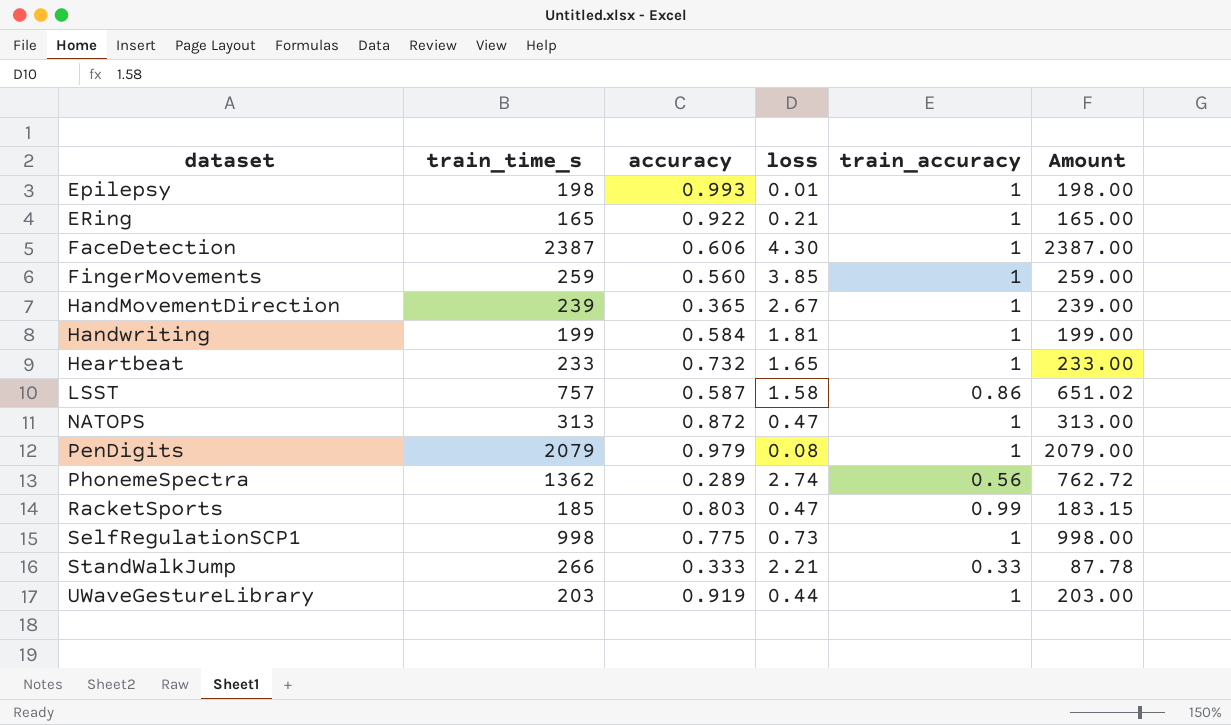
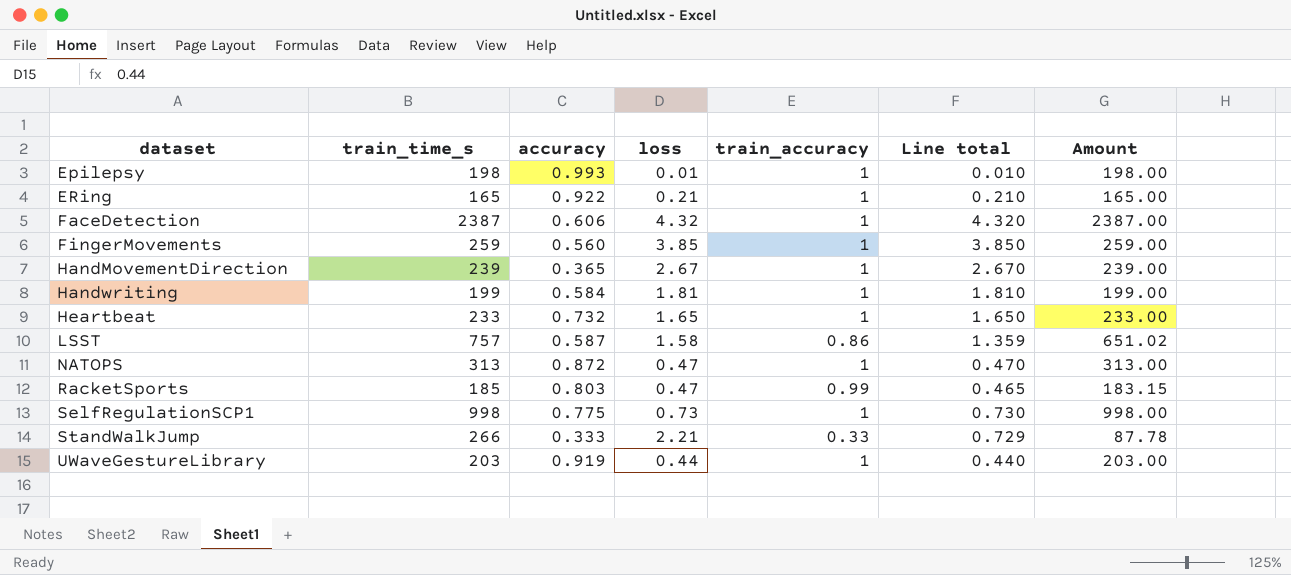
column Line total | formula: none -> [loss] * [train_accuracy]
row PenDigits: 2079 | 0.979 | 0.08 | 1 | 2079.00 -> none
row PhonemeSpectra: 1362 | 0.289 | 2.74 | 0.56 | 762.72 -> none
FaceDetection | loss: 4.30 -> 4.32

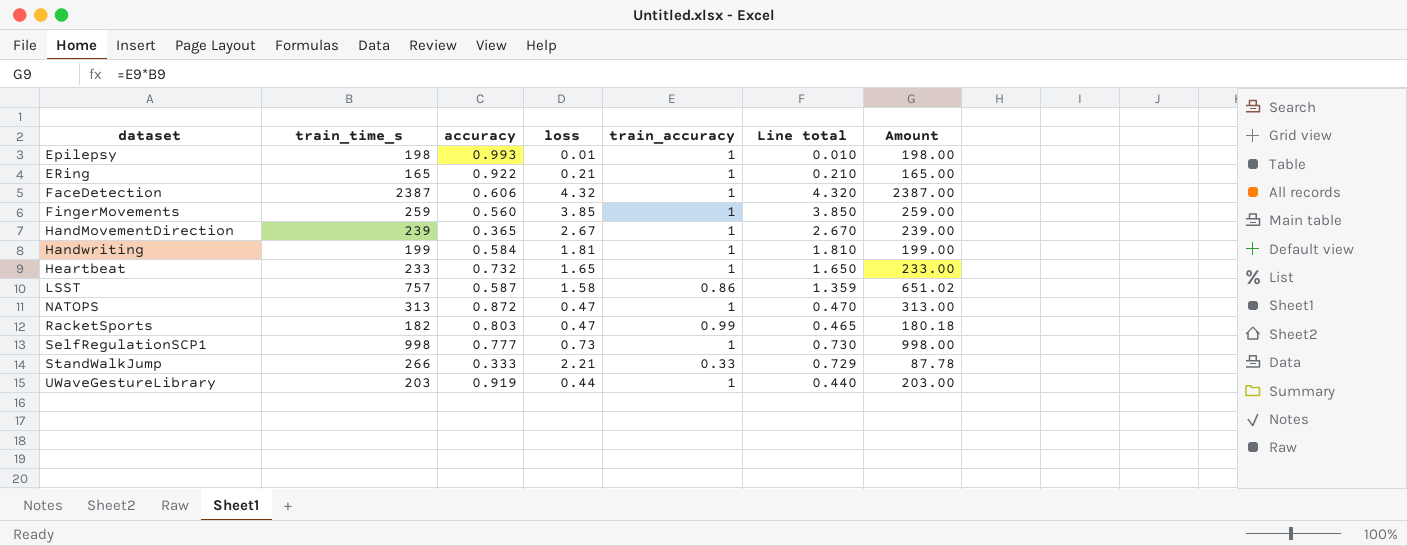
RacketSports | train_time_s: 185 -> 182
RacketSports | Amount: 183.15 -> 180.18
SelfRegulationSCP1 | accuracy: 0.775 -> 0.777

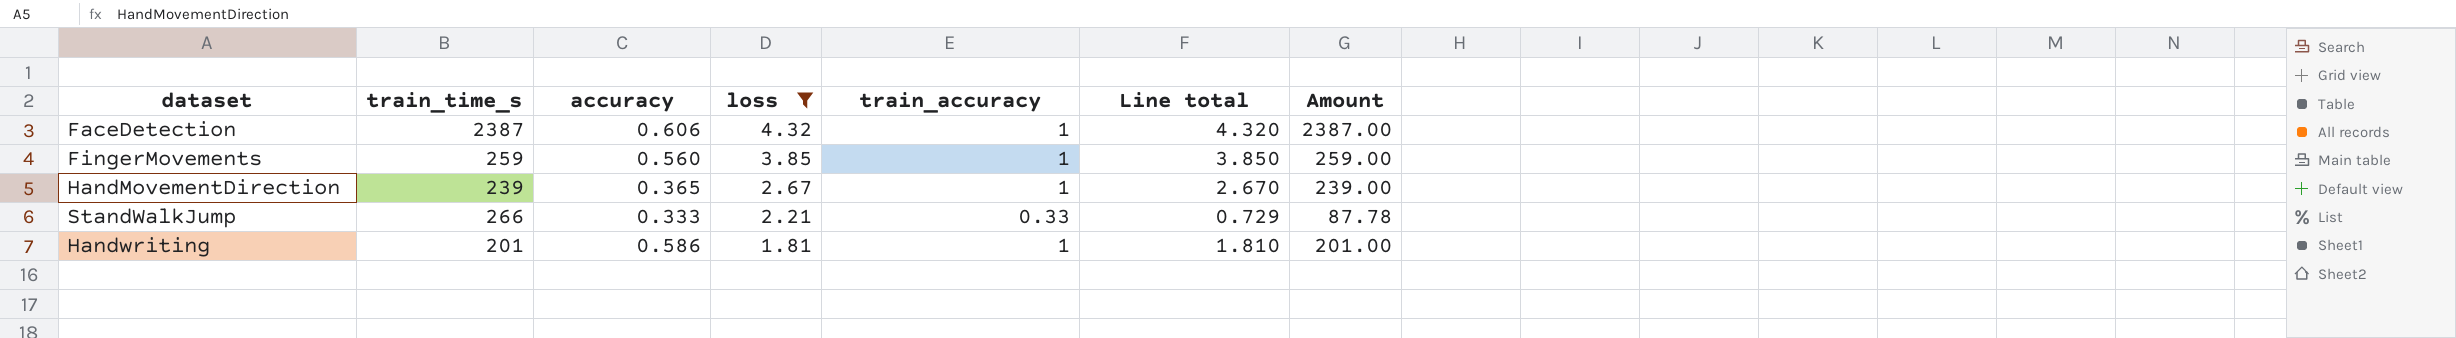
filter: none -> loss >= 1.81
row order: dataset ascending -> loss descending
Handwriting | train_time_s: 199 -> 201
Handwriting | accuracy: 0.584 -> 0.586
Handwriting | Amount: 199.00 -> 201.00

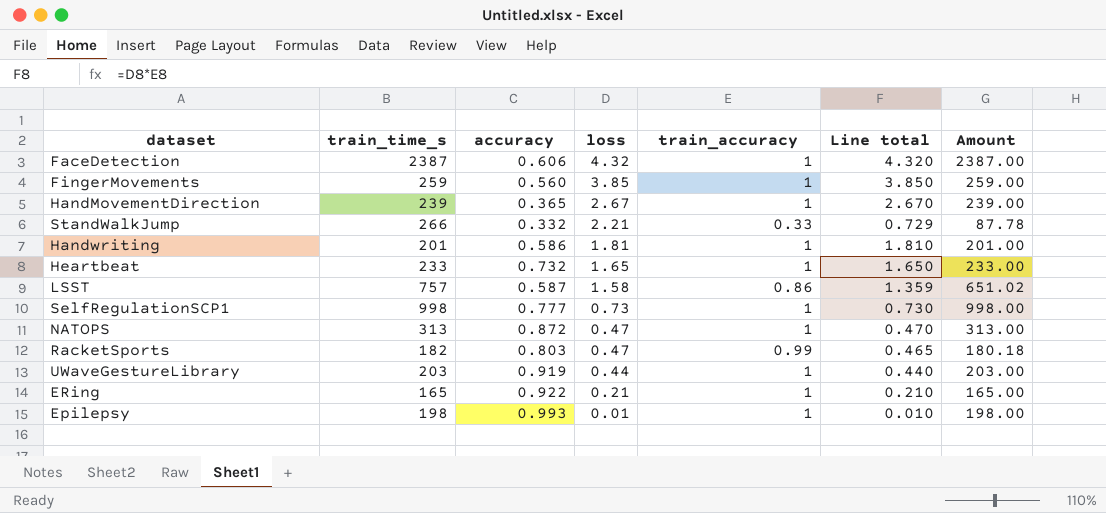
filter: loss >= 1.81 -> none
StandWalkJump | accuracy: 0.333 -> 0.332

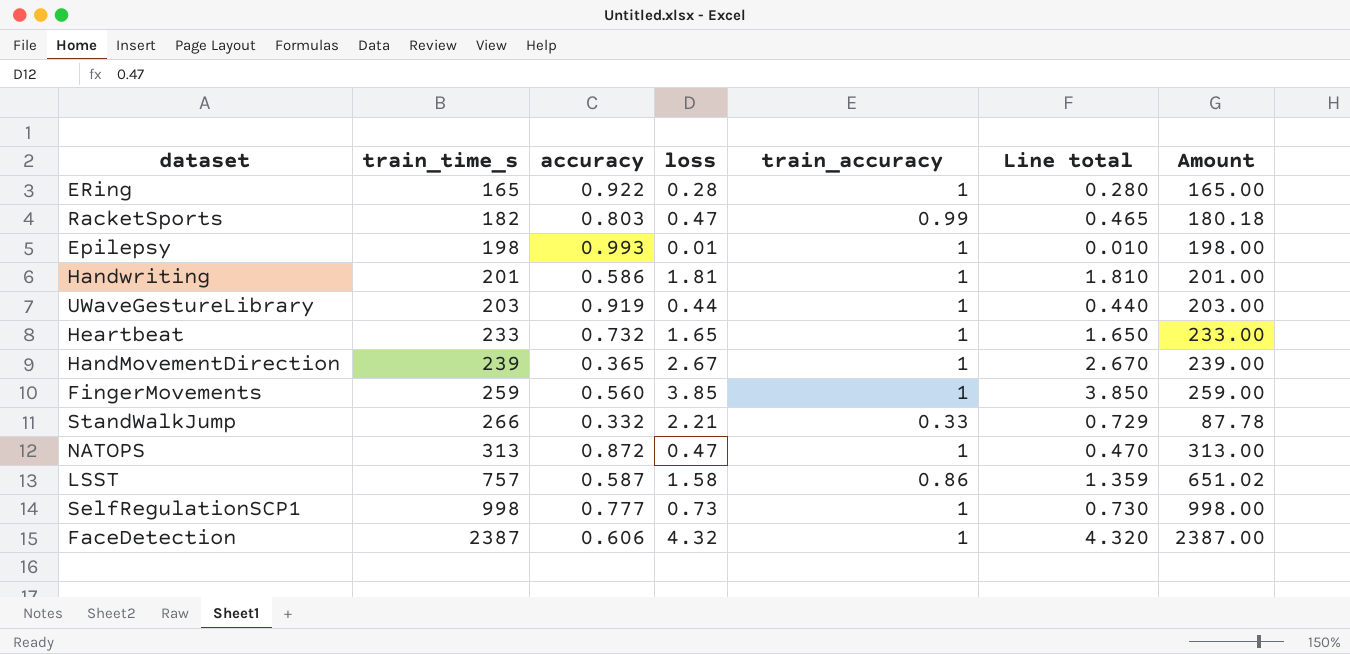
row order: loss descending -> train_time_s ascending
ERing | loss: 0.21 -> 0.28
ERing | Line total: 0.210 -> 0.280

